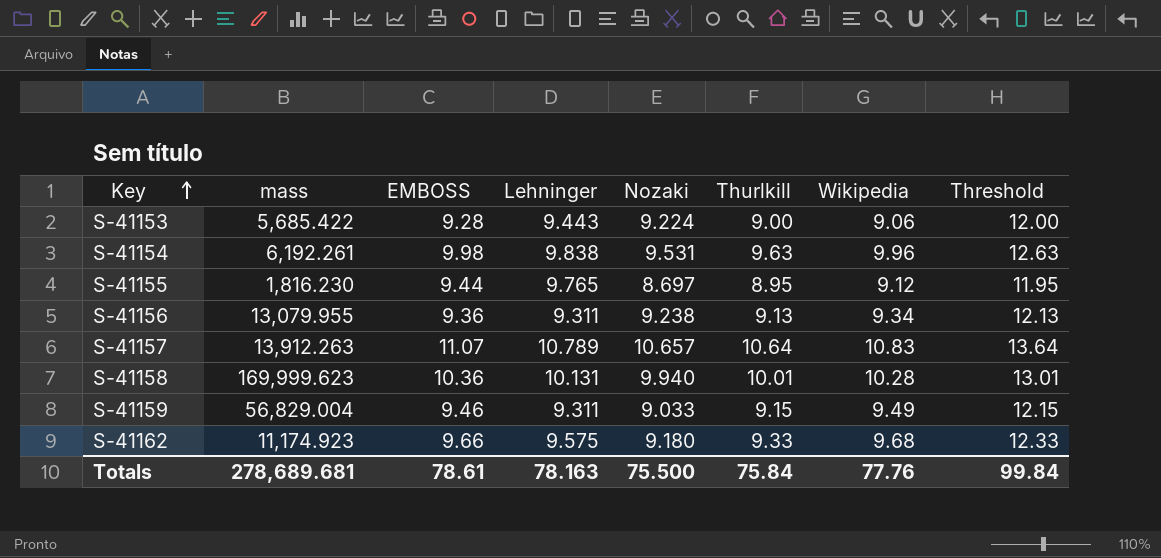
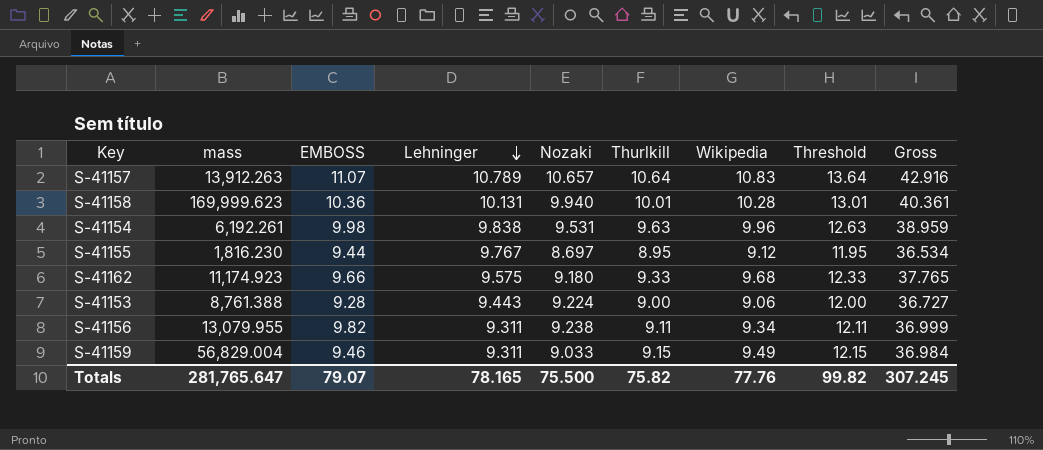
row order: Key ascending -> Lehninger descending
column Gross | formula: none -> [Lehninger] + [Nozaki] + [Thurlkill] + [Wikipedia]
S-41155 | Lehninger: 9.765 -> 9.767
S-41153 | mass: 5,685.422 -> 8,761.388
S-41156 | EMBOSS: 9.36 -> 9.82
S-41156 | Thurlkill: 9.13 -> 9.11
S-41156 | Threshold: 12.13 -> 12.11
Totals | mass: 278,689.681 -> 281,765.647
Totals | EMBOSS: 78.61 -> 79.07
Totals | Lehninger: 78.163 -> 78.165
Totals | Thurlkill: 75.84 -> 75.82
Totals | Threshold: 99.84 -> 99.82

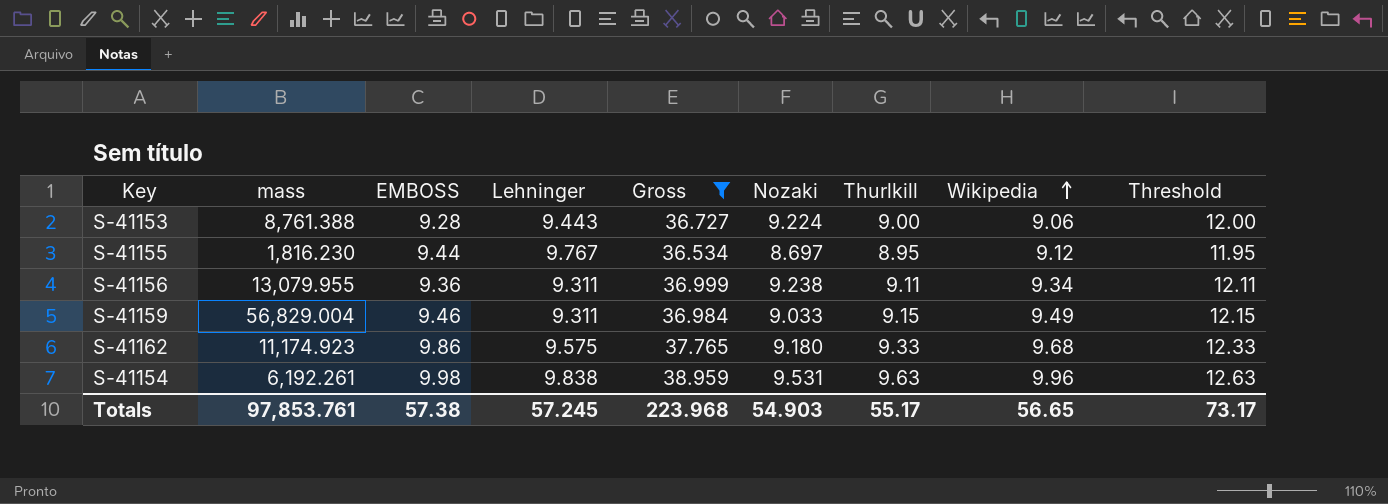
filter: none -> Gross <= 38.959
row order: Lehninger descending -> Wikipedia ascending
column Gross | position: 9 -> 5
S-41156 | EMBOSS: 9.82 -> 9.36
S-41162 | EMBOSS: 9.66 -> 9.86
Totals | mass: 281,765.647 -> 97,853.761
Totals | EMBOSS: 79.07 -> 57.38
Totals | Lehninger: 78.165 -> 57.245
Totals | Gross: 307.245 -> 223.968
Totals | Nozaki: 75.500 -> 54.903
Totals | Thurlkill: 75.82 -> 55.17
Totals | Wikipedia: 77.76 -> 56.65
Totals | Threshold: 99.82 -> 73.17

